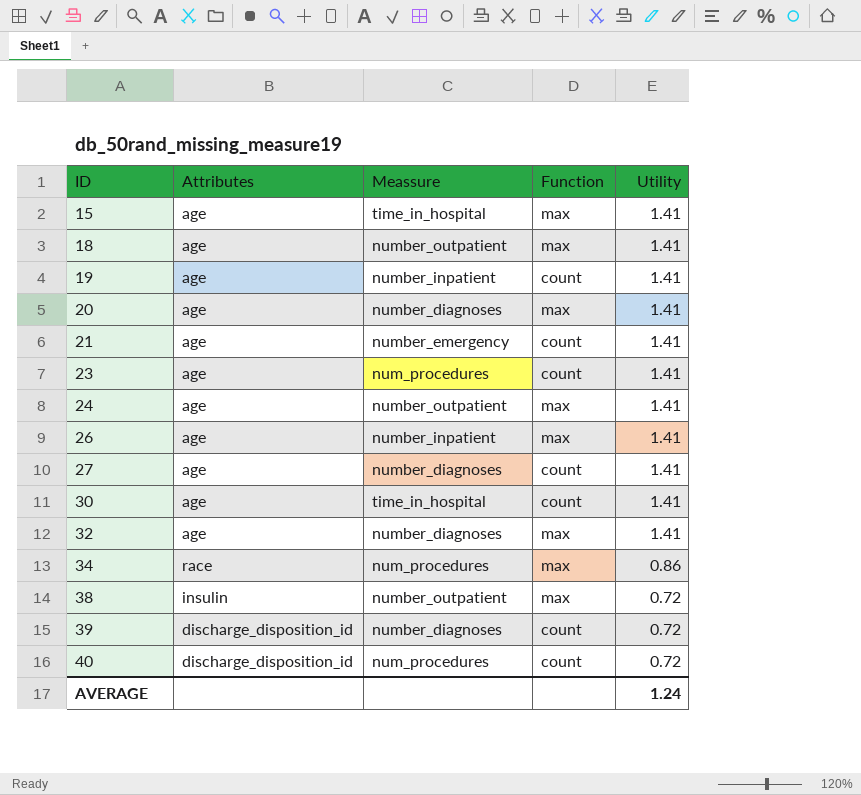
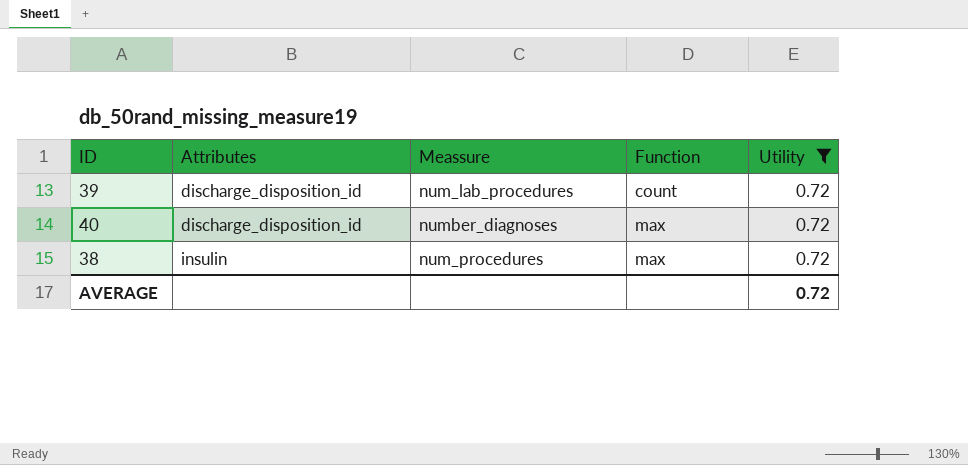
filter: none -> Utility = 0.72
row order: ID ascending -> Attributes ascending
39 | Meassure: number_diagnoses -> num_lab_procedures
40 | Meassure: num_procedures -> number_diagnoses
40 | Function: count -> max
38 | Meassure: number_outpatient -> num_procedures
AVERAGE | Utility: 1.24 -> 0.72

